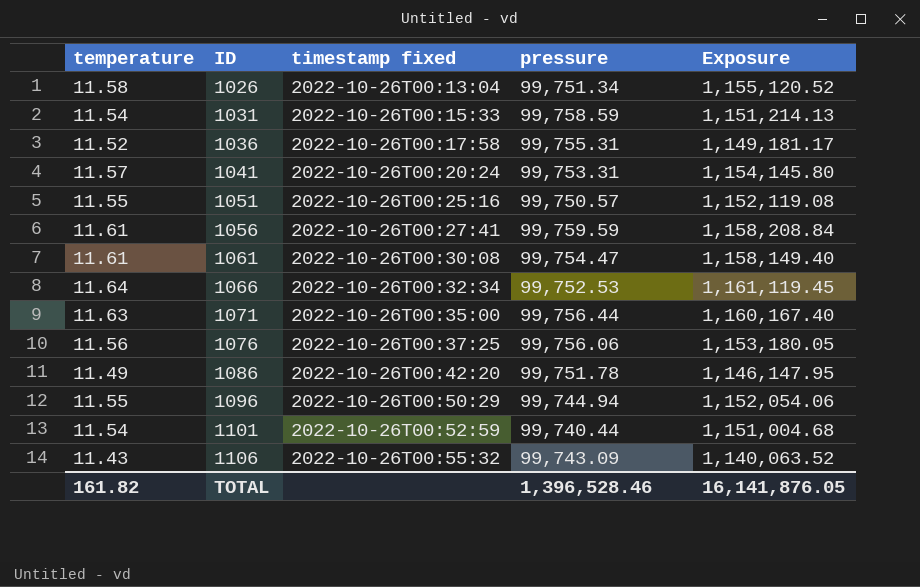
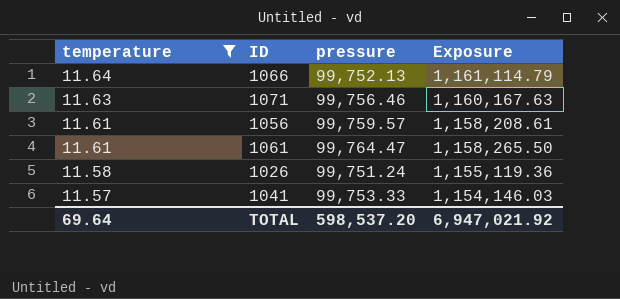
filter: none -> temperature >= 11.57
row order: ID ascending -> temperature descending
column timestamp fixed | position: 3 -> none
1066 | pressure: 99,752.53 -> 99,752.13
1066 | Exposure: 1,161,119.45 -> 1,161,114.79
1071 | pressure: 99,756.44 -> 99,756.46
1071 | Exposure: 1,160,167.40 -> 1,160,167.63
1056 | pressure: 99,759.59 -> 99,759.57
1056 | Exposure: 1,158,208.84 -> 1,158,208.61
1061 | pressure: 99,754.47 -> 99,764.47
1061 | Exposure: 1,158,149.40 -> 1,158,265.50
1026 | pressure: 99,751.34 -> 99,751.24
1026 | Exposure: 1,155,120.52 -> 1,155,119.36
1041 | pressure: 99,753.31 -> 99,753.33
1041 | Exposure: 1,154,145.80 -> 1,154,146.03
TOTAL | temperature: 161.82 -> 69.64
TOTAL | pressure: 1,396,528.46 -> 598,537.20
TOTAL | Exposure: 16,141,876.05 -> 6,947,021.92

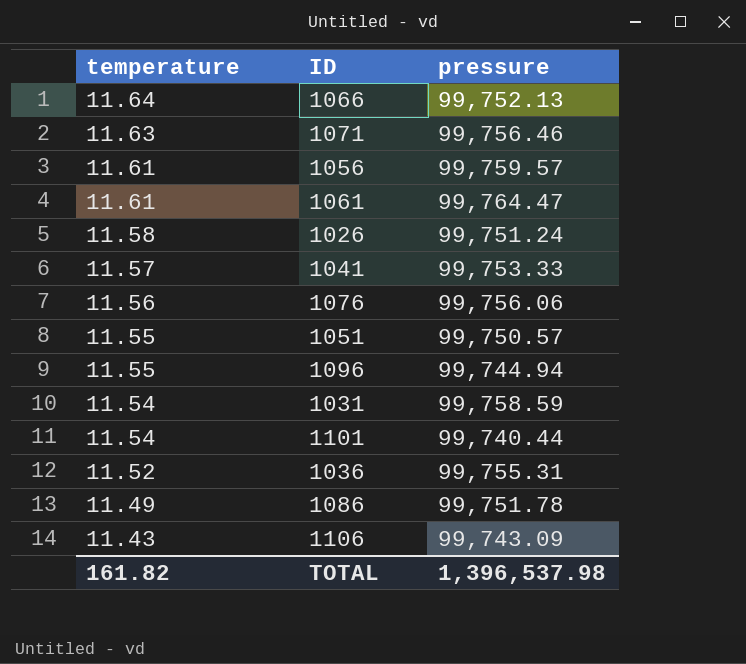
filter: temperature >= 11.57 -> none
column Exposure | formula: [temperature] * [pressure] -> none
TOTAL | temperature: 69.64 -> 161.82
TOTAL | pressure: 598,537.20 -> 1,396,537.98

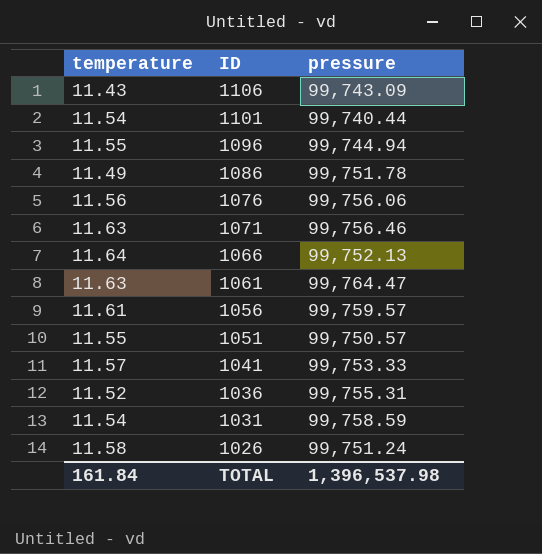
row order: temperature descending -> ID descending
1061 | temperature: 11.61 -> 11.63
TOTAL | temperature: 161.82 -> 161.84

